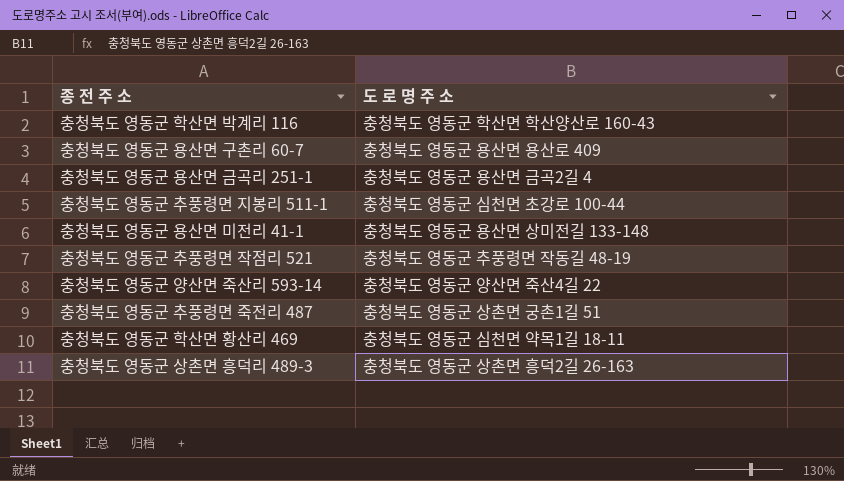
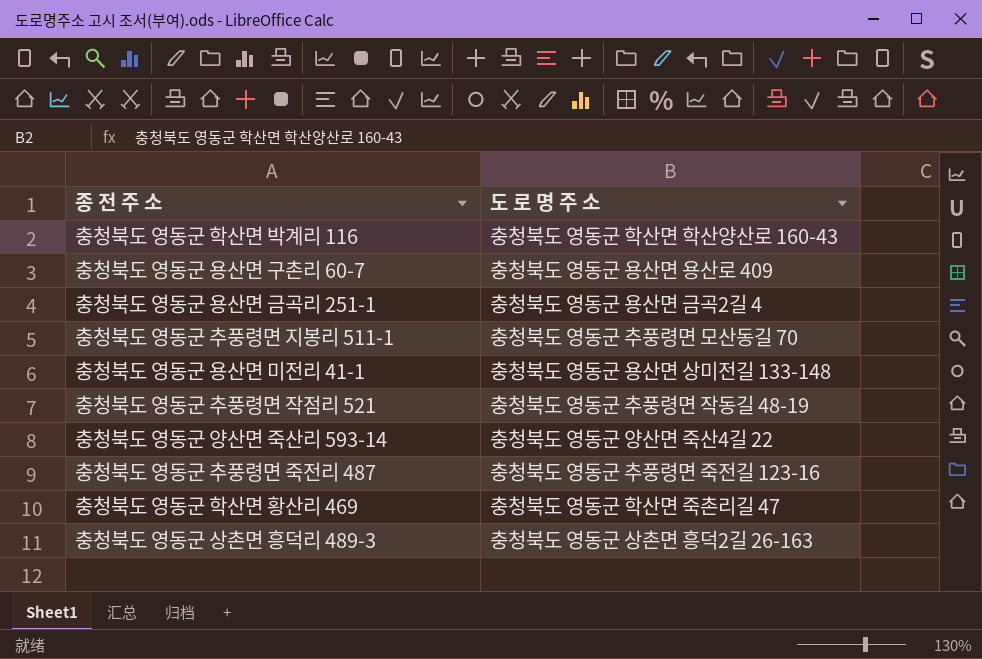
충청북도 영동군 추풍령면 지봉리 511-1 | 도 로 명 주 소: 충청북도 영동군 심천면 초강로 100-44 -> 충청북도 영동군 추풍령면 모산동길 70
충청북도 영동군 추풍령면 죽전리 487 | 도 로 명 주 소: 충청북도 영동군 상촌면 궁촌1길 51 -> 충청북도 영동군 추풍령면 죽전길 123-16
충청북도 영동군 학산면 황산리 469 | 도 로 명 주 소: 충청북도 영동군 심천면 약목1길 18-11 -> 충청북도 영동군 학산면 죽촌리길 47

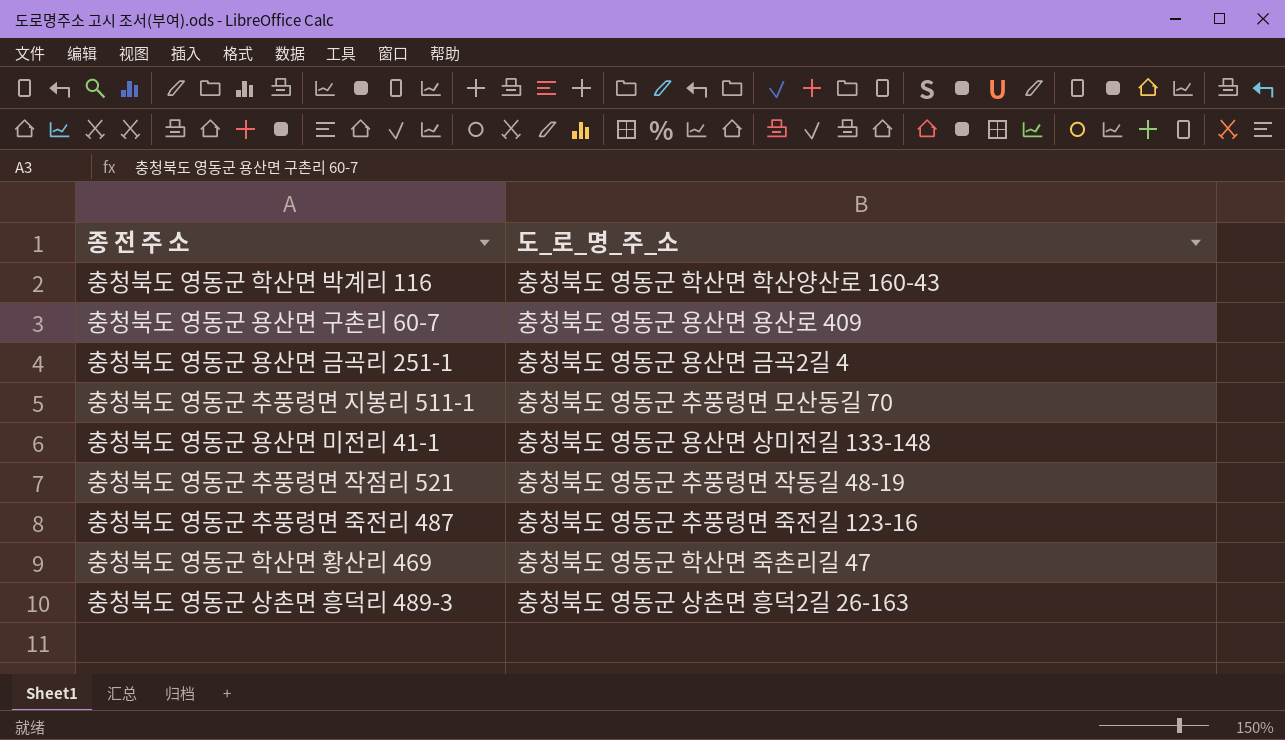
column name: 도 로 명 주 소 -> 도_로_명_주_소
row 충청북도 영동군 양산면 죽산리 593-14: 충청북도 영동군 양산면 죽산4길 22 -> none

